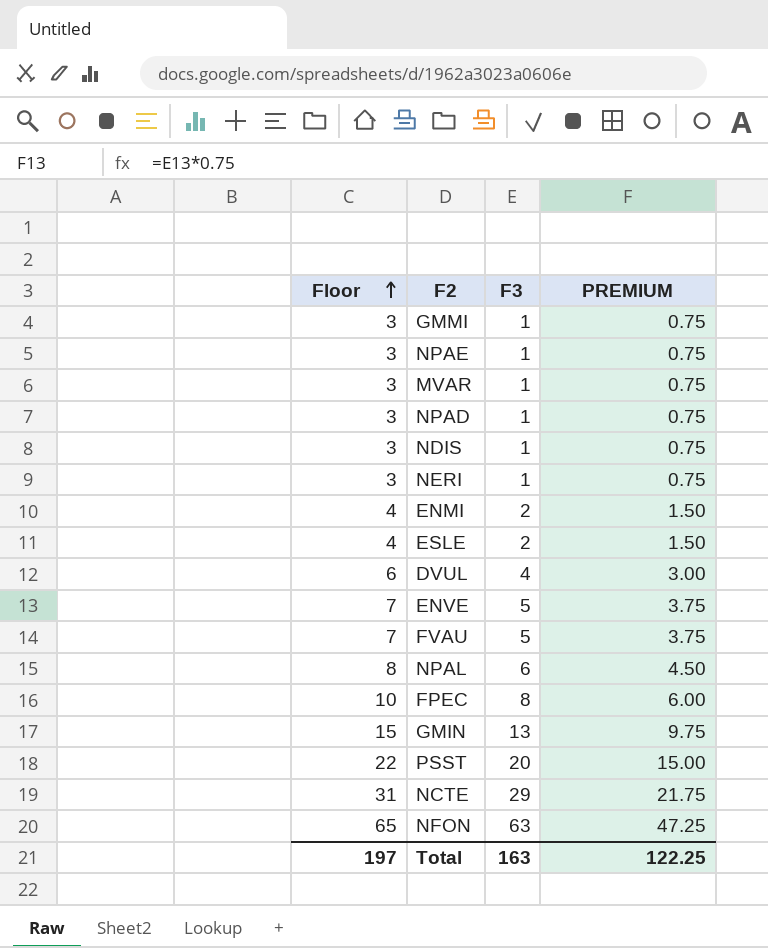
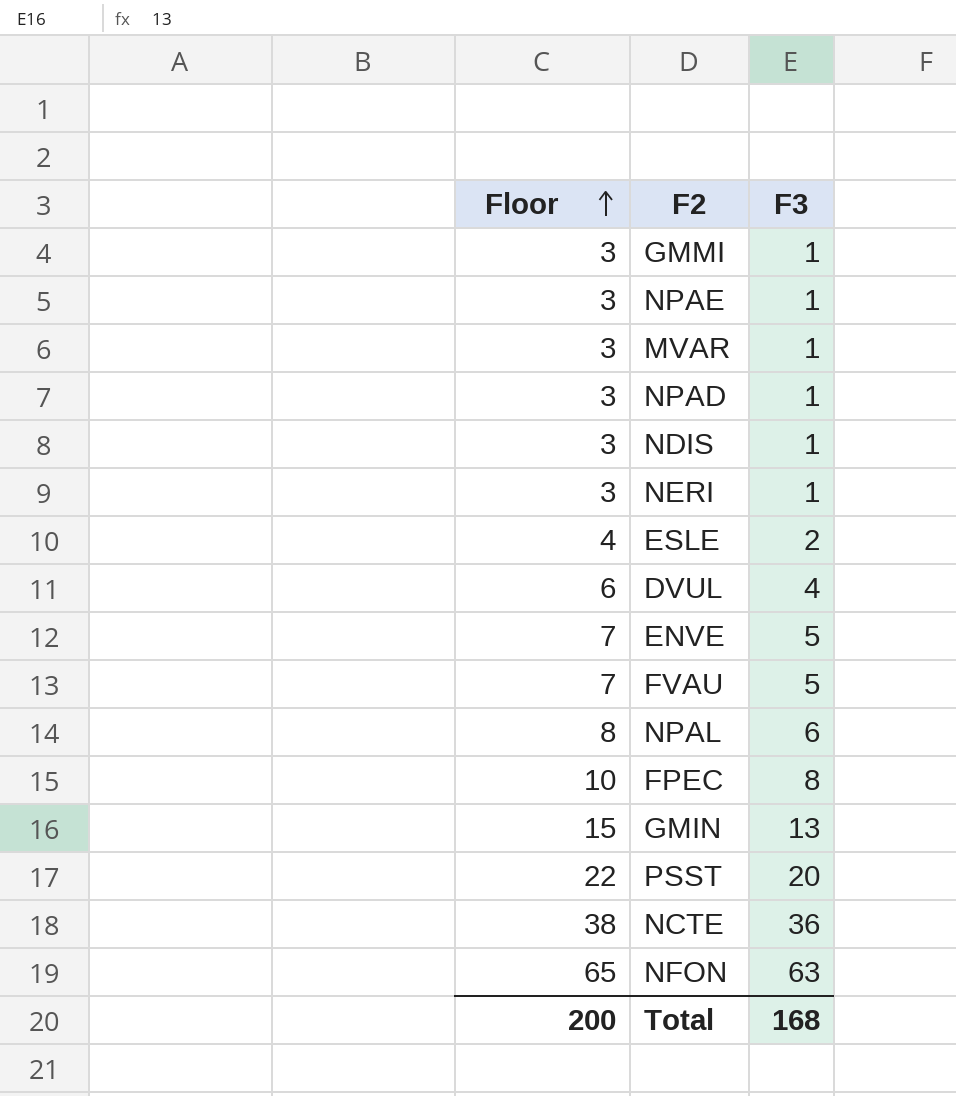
column PREMIUM | formula: [F3] * 0.75 -> none
row ENMI: 4 | 2 | 1.50 -> none
NCTE | Floor: 31 -> 38
NCTE | F3: 29 -> 36
Total | Floor: 197 -> 200
Total | F3: 163 -> 168

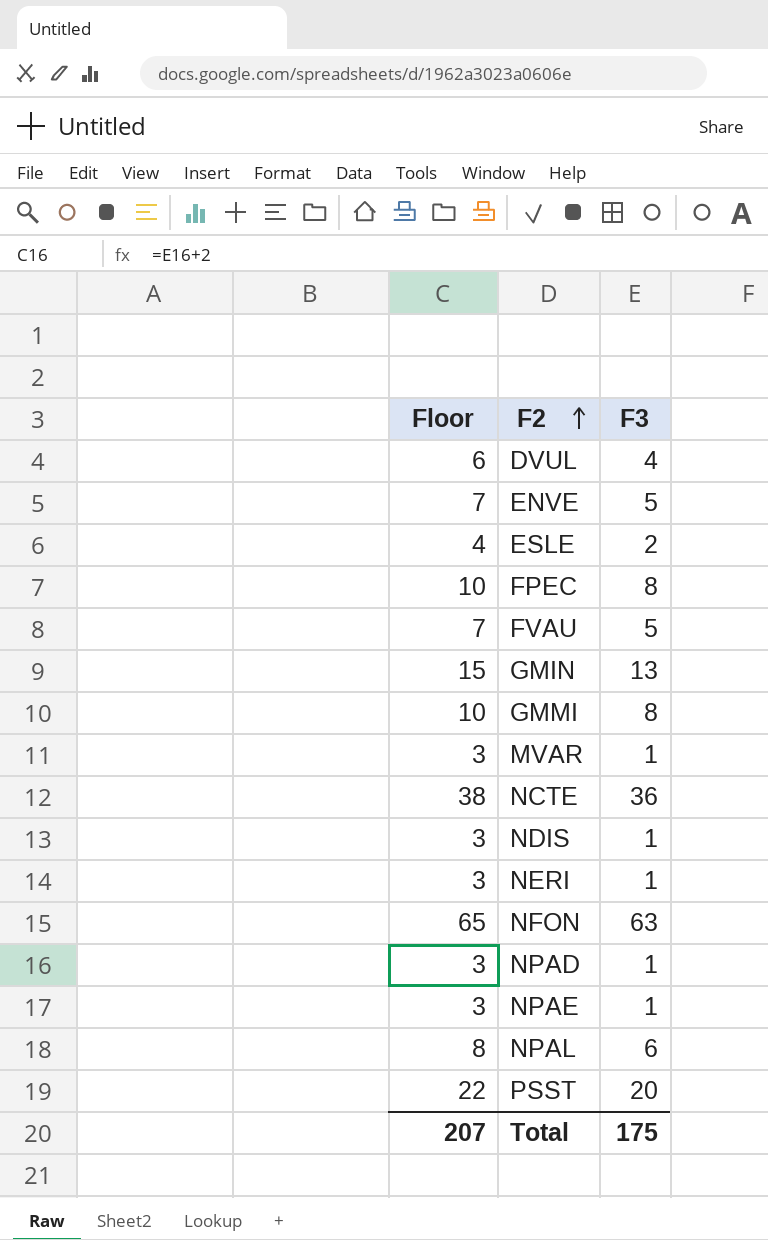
row order: Floor ascending -> F2 ascending
GMMI | Floor: 3 -> 10
GMMI | F3: 1 -> 8
Total | Floor: 200 -> 207
Total | F3: 168 -> 175

